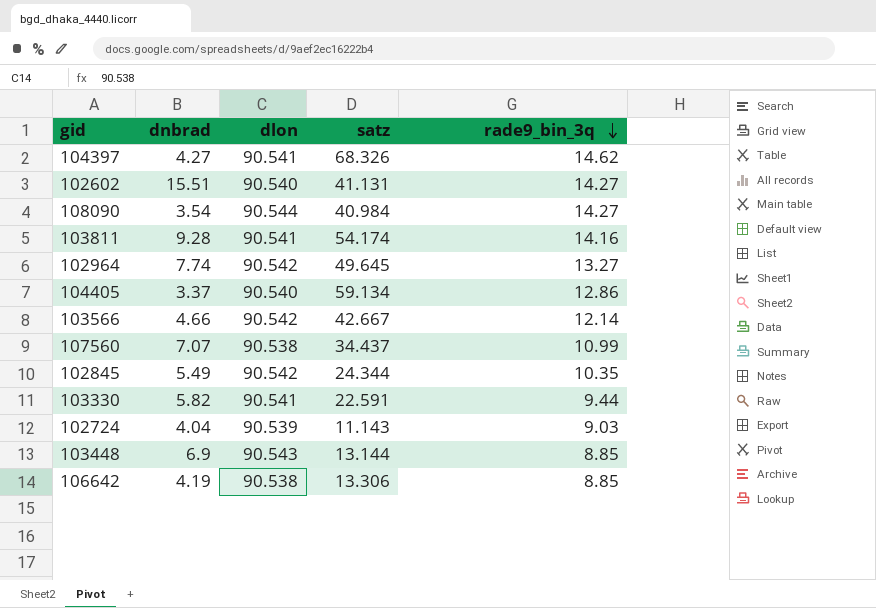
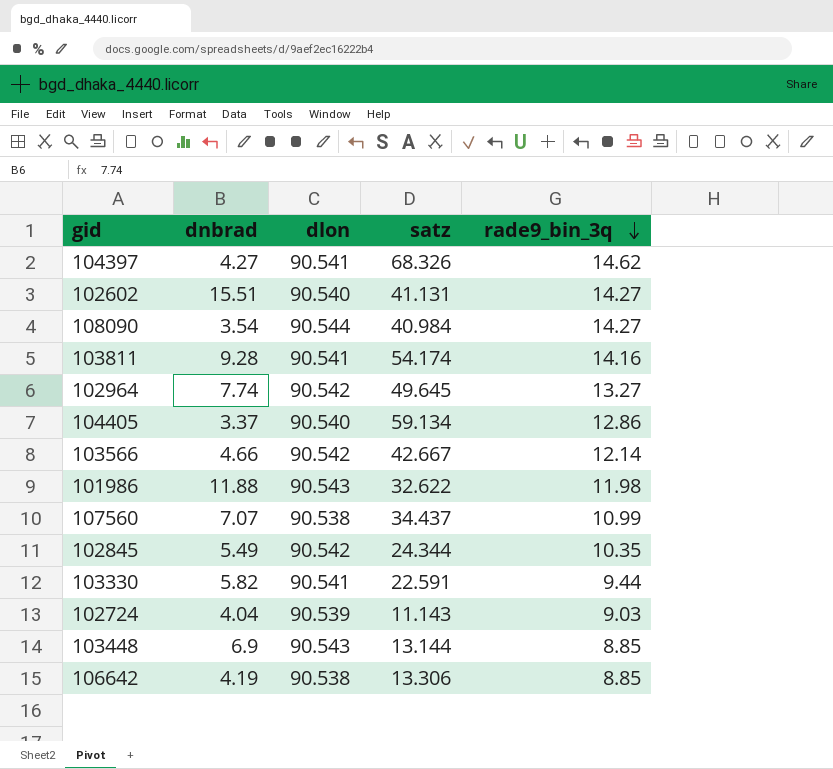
row 101986: none -> 11.88 | 90.543 | 32.622 | 11.98

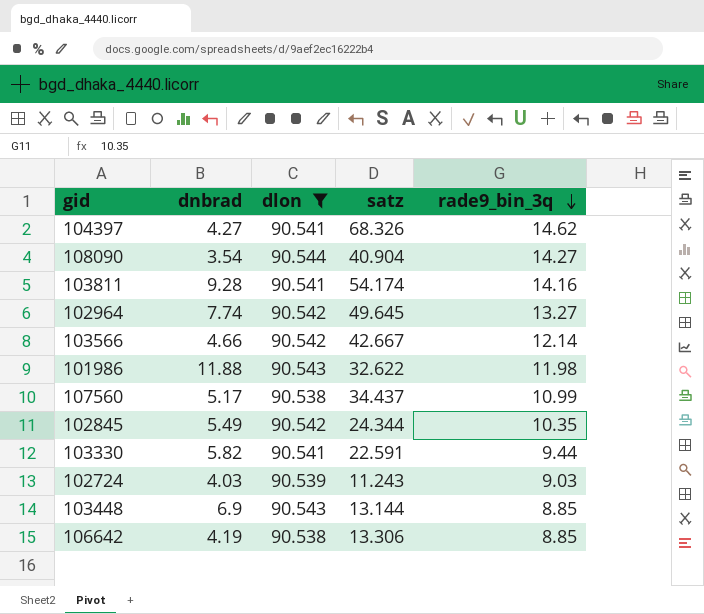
filter: none -> dlon != 90.540
108090 | satz: 40.984 -> 40.904
107560 | dnbrad: 7.07 -> 5.17
102724 | dnbrad: 4.04 -> 4.03
102724 | satz: 11.143 -> 11.243

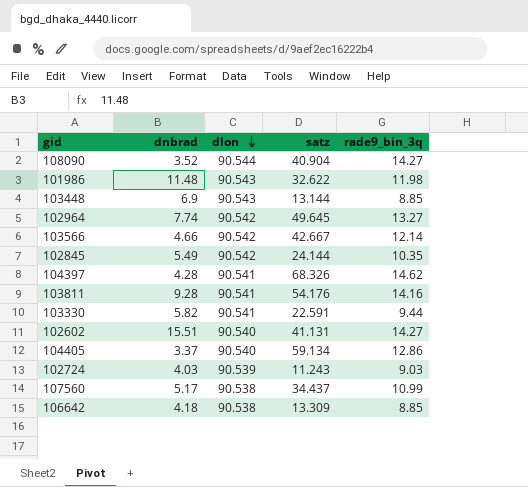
filter: dlon != 90.540 -> none
row order: rade9_bin_3q descending -> dlon descending
108090 | dnbrad: 3.54 -> 3.52
101986 | dnbrad: 11.88 -> 11.48
102845 | satz: 24.344 -> 24.144
104397 | dnbrad: 4.27 -> 4.28
103811 | satz: 54.174 -> 54.176
106642 | dnbrad: 4.19 -> 4.18
106642 | satz: 13.306 -> 13.309

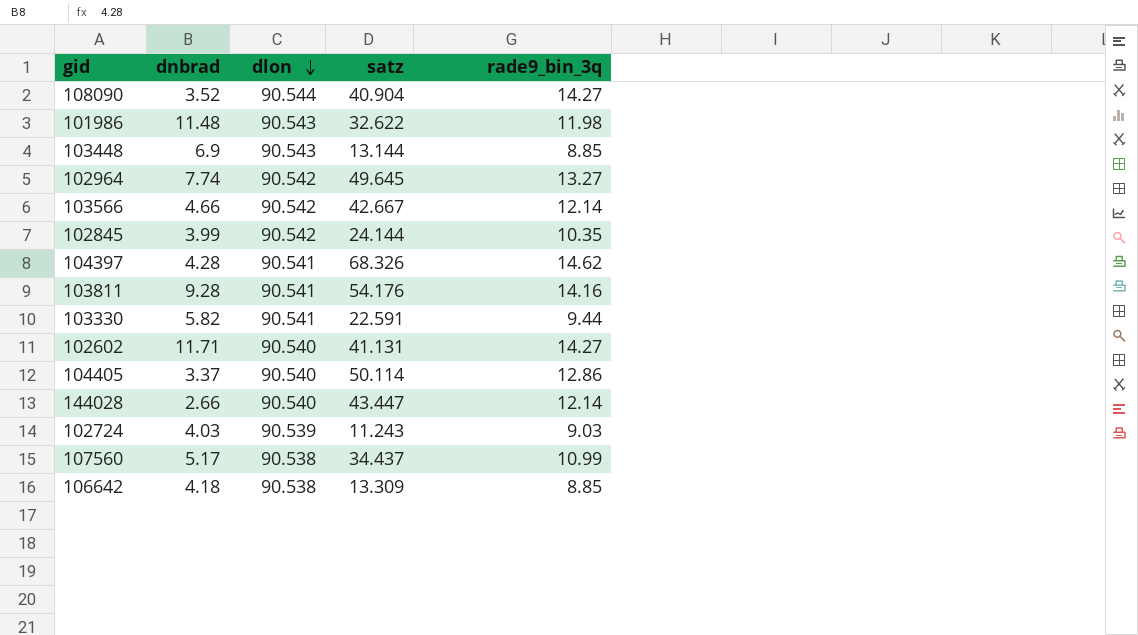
102845 | dnbrad: 5.49 -> 3.99
102602 | dnbrad: 15.51 -> 11.71
104405 | satz: 59.134 -> 50.114
row 144028: none -> 2.66 | 90.540 | 43.447 | 12.14

